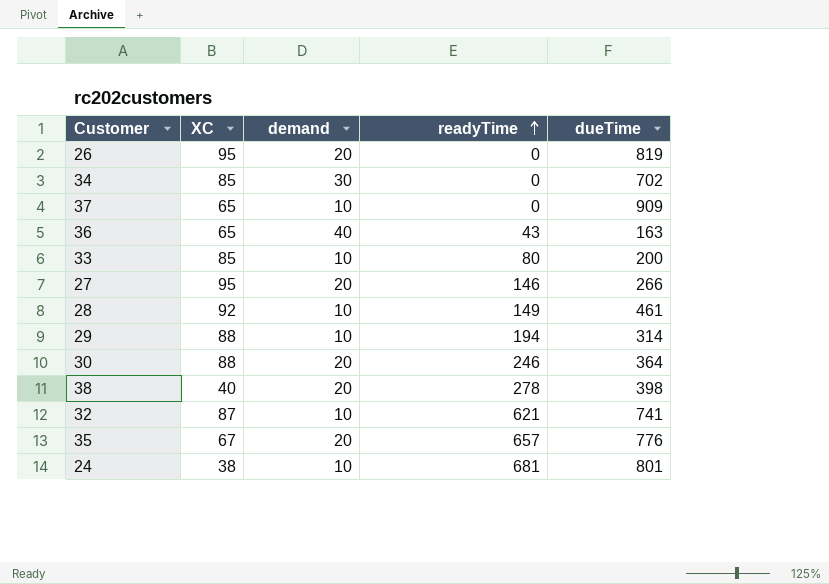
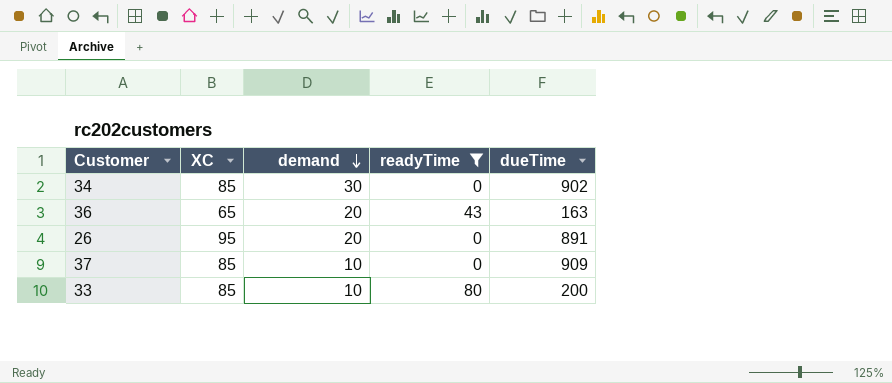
filter: none -> readyTime <= 80
row order: readyTime ascending -> demand descending
34 | dueTime: 702 -> 902
36 | demand: 40 -> 20
26 | dueTime: 819 -> 891
37 | XC: 65 -> 85

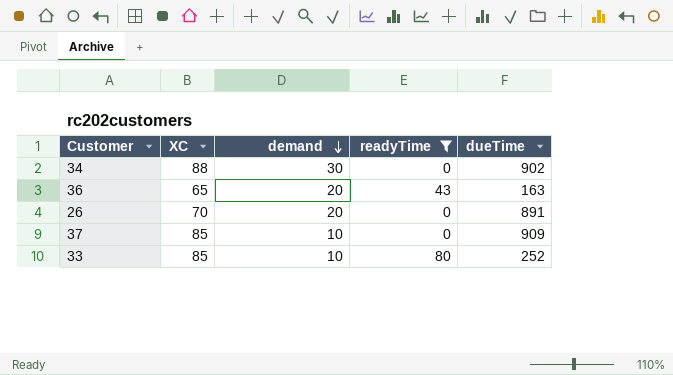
34 | XC: 85 -> 88
26 | XC: 95 -> 70
33 | dueTime: 200 -> 252

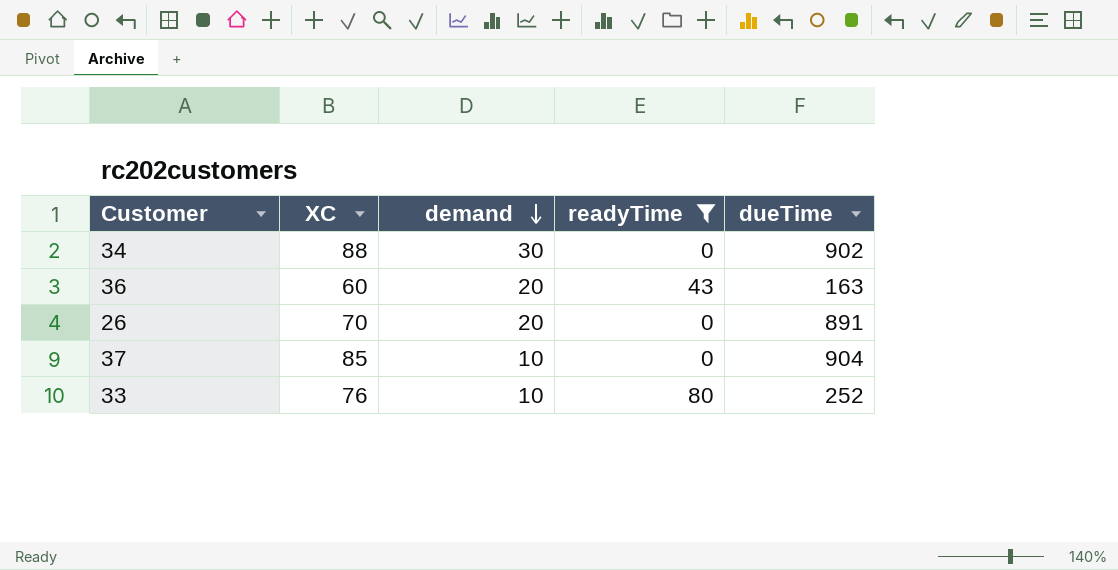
36 | XC: 65 -> 60
37 | dueTime: 909 -> 904
33 | XC: 85 -> 76

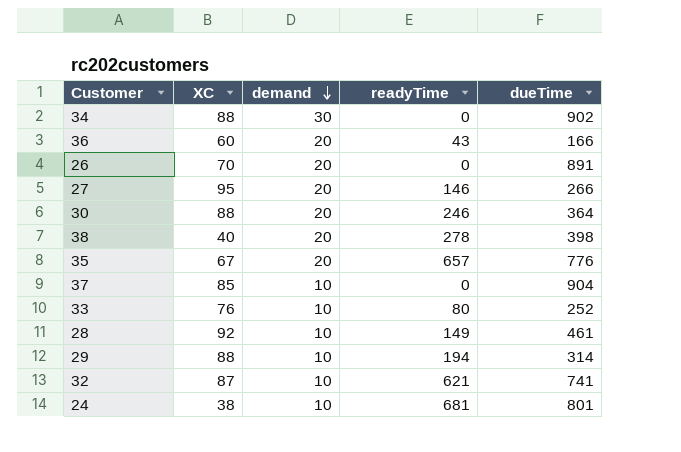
filter: readyTime <= 80 -> none
36 | dueTime: 163 -> 166

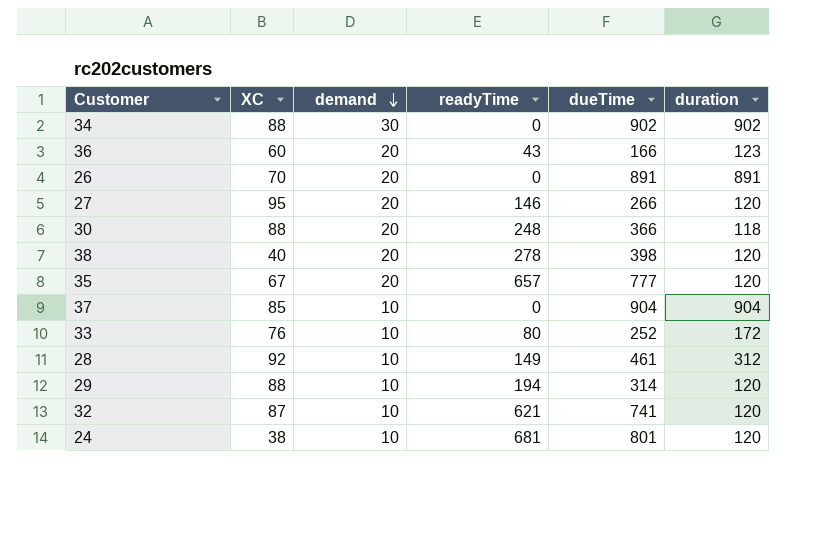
column duration | formula: none -> [dueTime] - [readyTime]
30 | readyTime: 246 -> 248
30 | dueTime: 364 -> 366
35 | dueTime: 776 -> 777

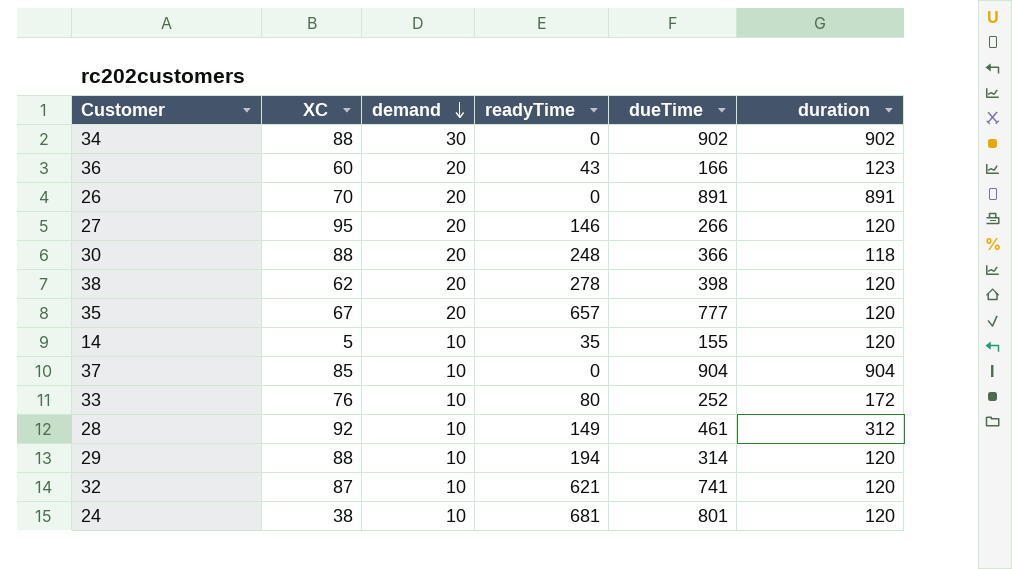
38 | XC: 40 -> 62
row 14: none -> 5 | 10 | 35 | 155 | 120

